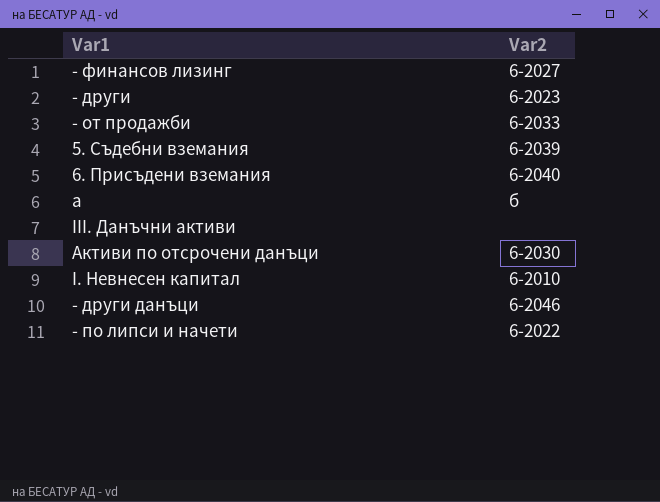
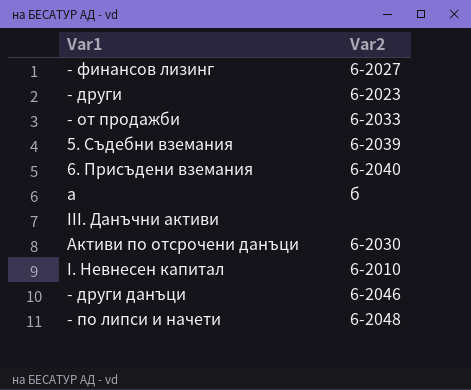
- по липси и начети | Var2: 6-2022 -> 6-2048

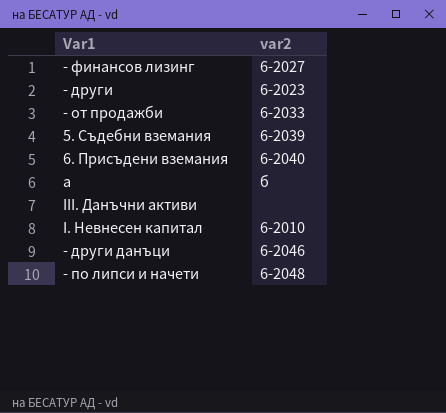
column name: Var2 -> var2
row Активи по отсрочени данъци: 6-2030 -> none

